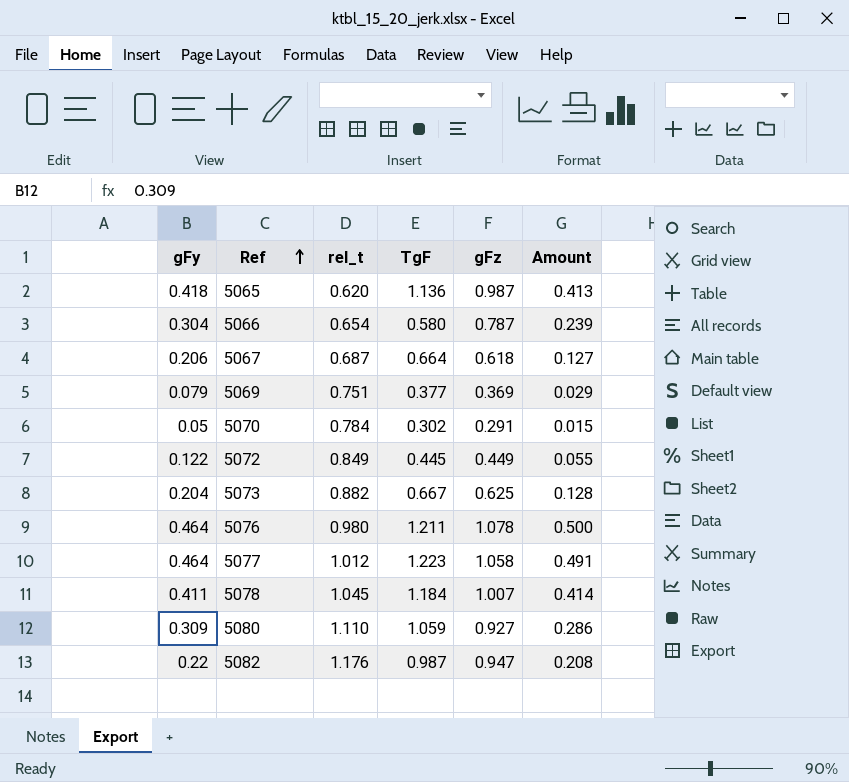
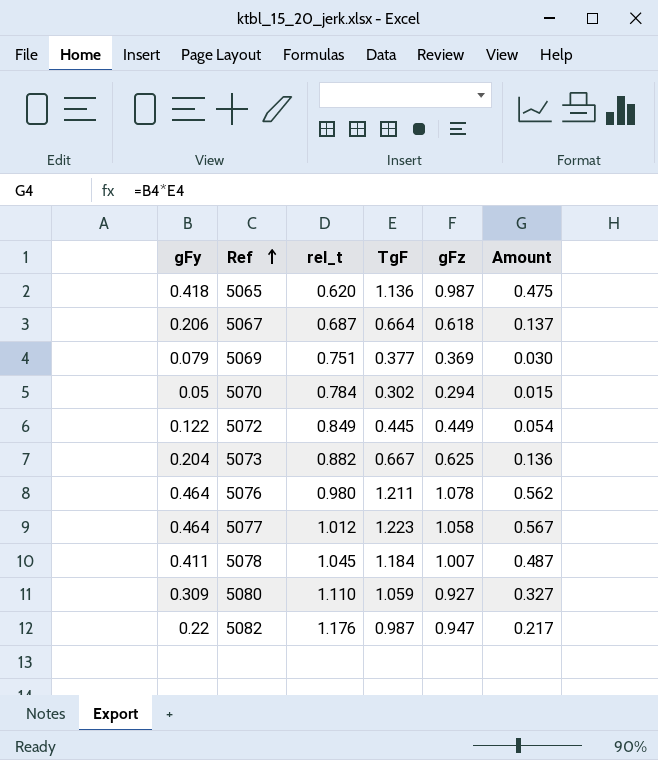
column Amount | formula: [gFy] * [gFz] -> [gFy] * [TgF]
row 5066: 0.304 | 0.654 | 0.580 | 0.787 | 0.239 -> none
5070 | gFz: 0.291 -> 0.294

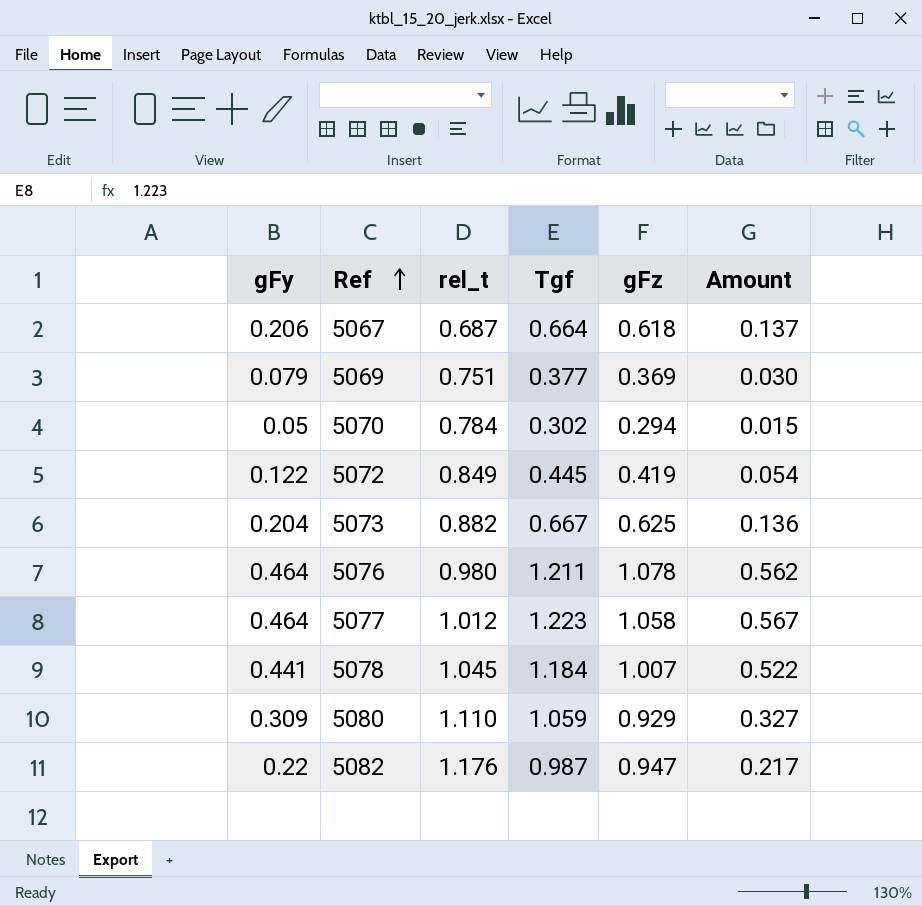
column name: TgF -> Tgf
row 5065: 0.418 | 0.620 | 1.136 | 0.987 | 0.475 -> none
5072 | gFz: 0.449 -> 0.419
5078 | gFy: 0.411 -> 0.441
5078 | Amount: 0.487 -> 0.522
5080 | gFz: 0.927 -> 0.929

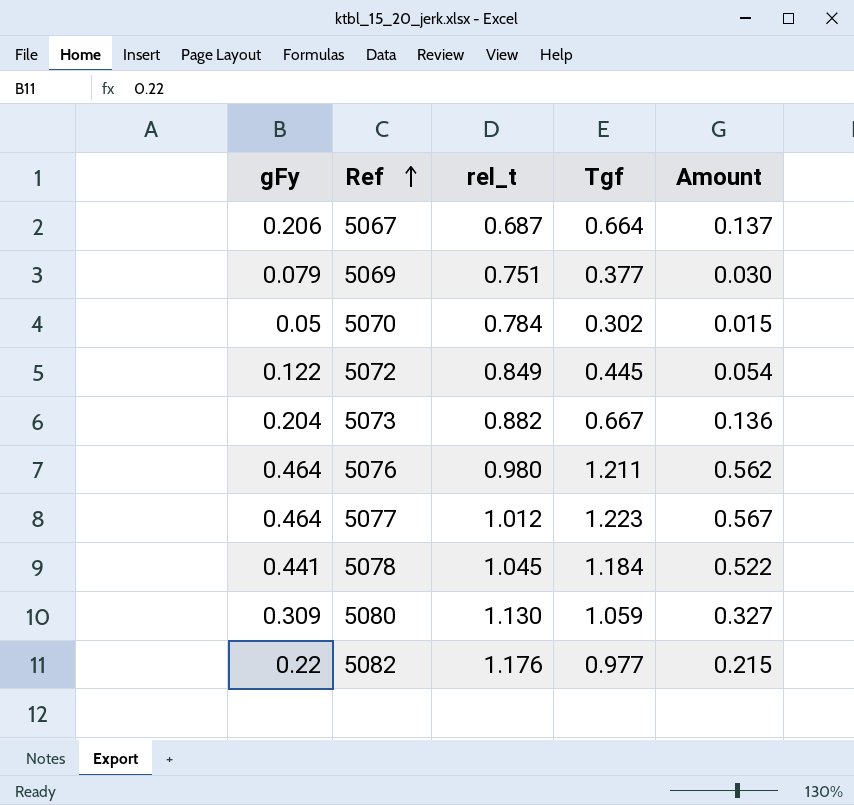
column gFz | position: 5 -> none
5080 | rel_t: 1.110 -> 1.130
5082 | Tgf: 0.987 -> 0.977
5082 | Amount: 0.217 -> 0.215

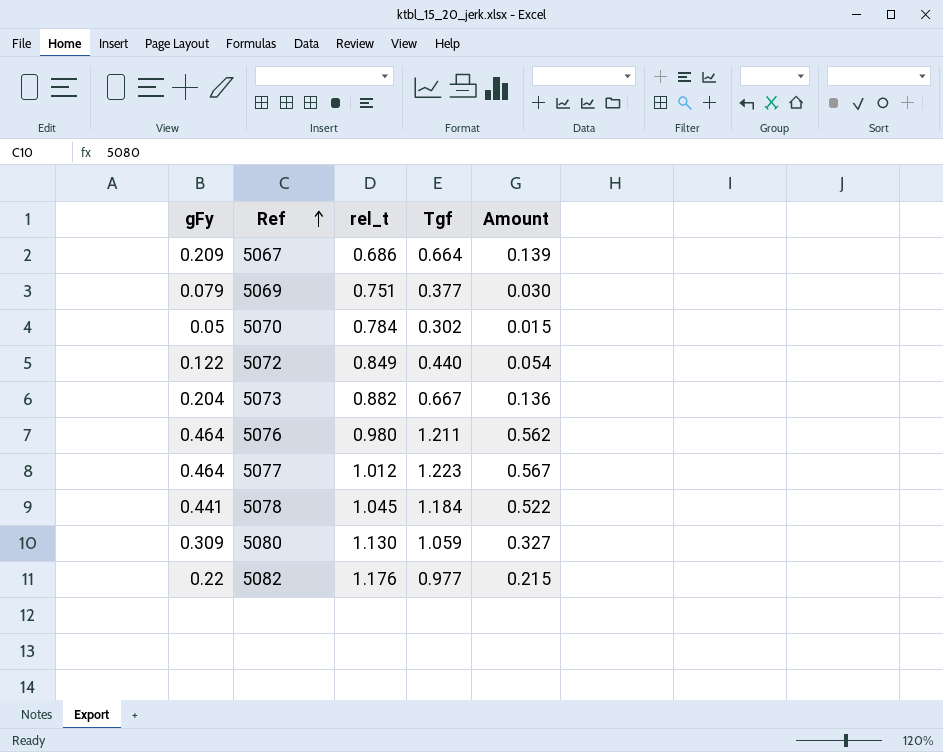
5067 | gFy: 0.206 -> 0.209
5067 | rel_t: 0.687 -> 0.686
5067 | Amount: 0.137 -> 0.139
5072 | Tgf: 0.445 -> 0.440

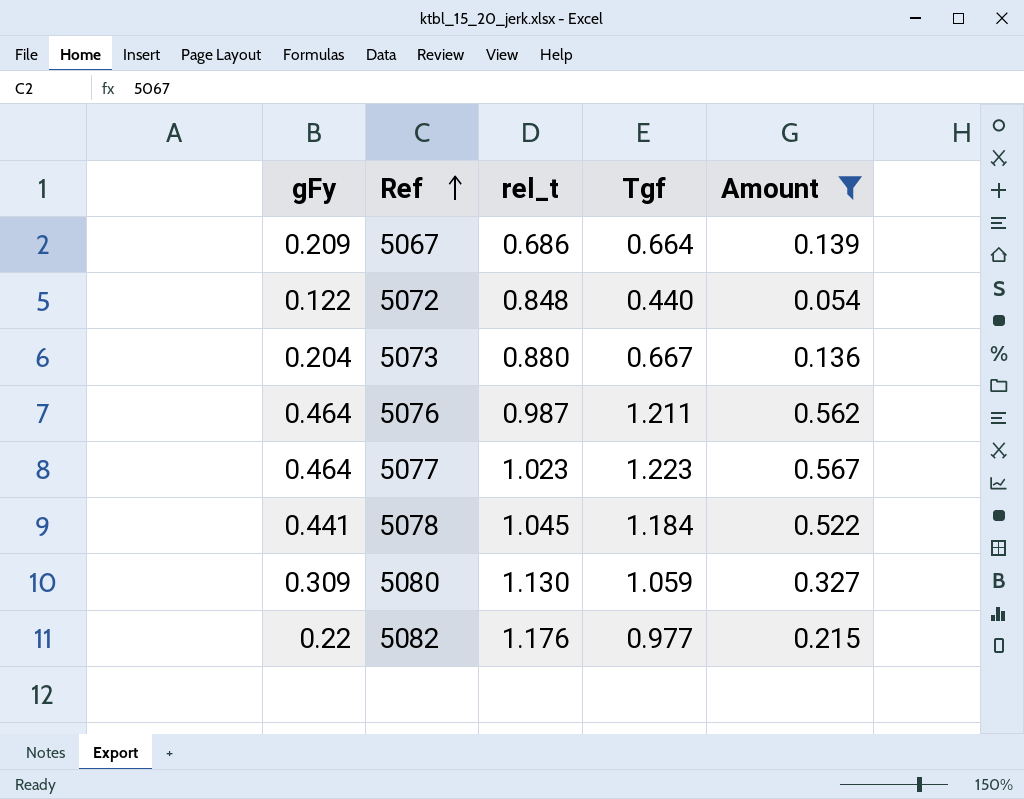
filter: none -> Amount >= 0.054
5072 | rel_t: 0.849 -> 0.848
5073 | rel_t: 0.882 -> 0.880
5076 | rel_t: 0.980 -> 0.987
5077 | rel_t: 1.012 -> 1.023

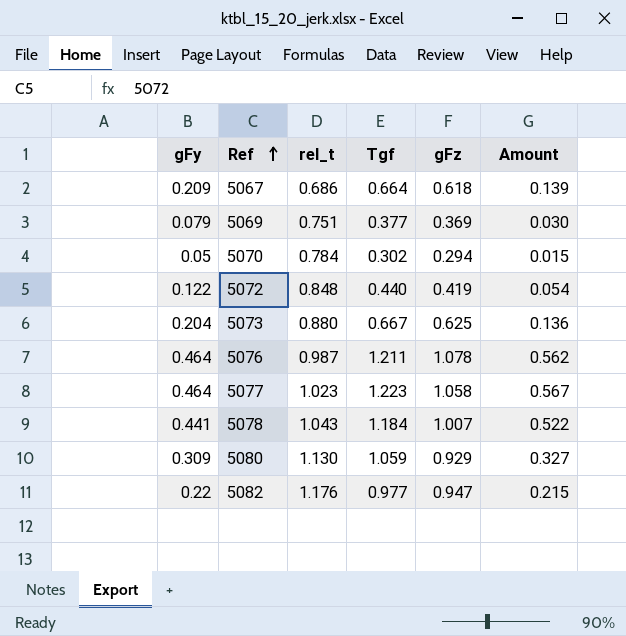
filter: Amount >= 0.054 -> none
column gFz | position: none -> 5
5078 | rel_t: 1.045 -> 1.043

